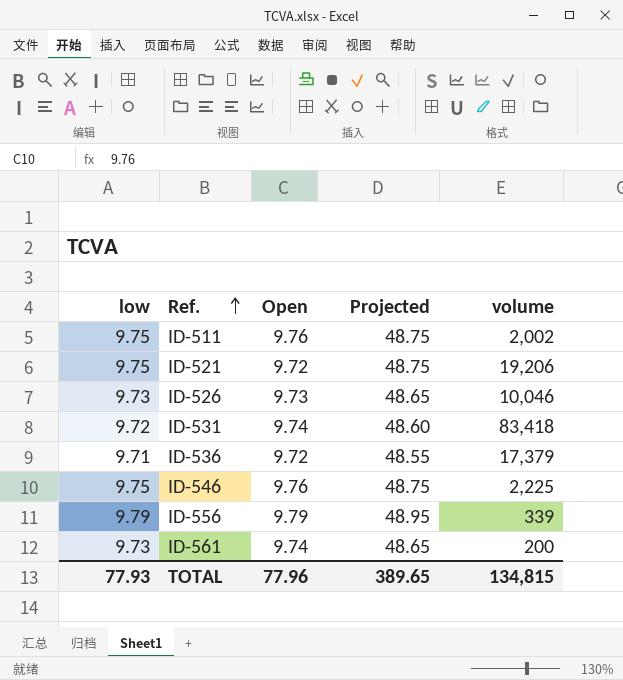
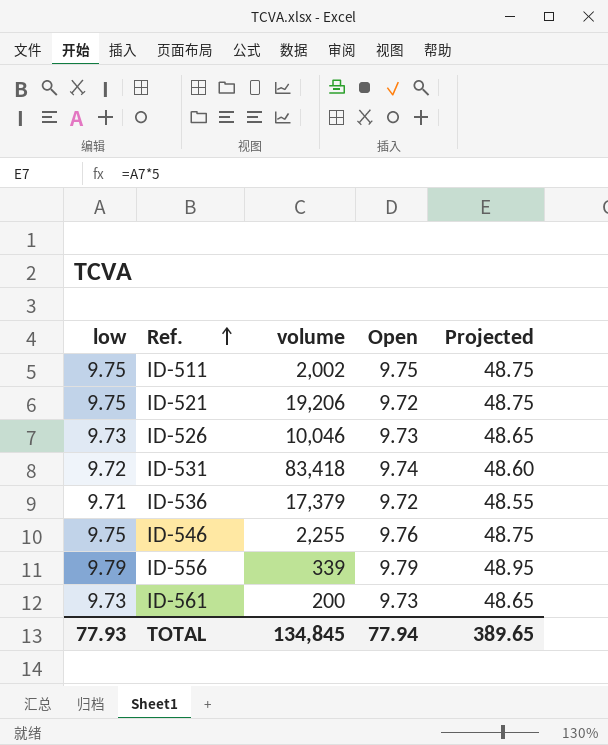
column volume | position: 5 -> 3
ID-511 | Open: 9.76 -> 9.75
ID-546 | volume: 2,225 -> 2,255
ID-561 | Open: 9.74 -> 9.73
TOTAL | volume: 134,815 -> 134,845
TOTAL | Open: 77.96 -> 77.94

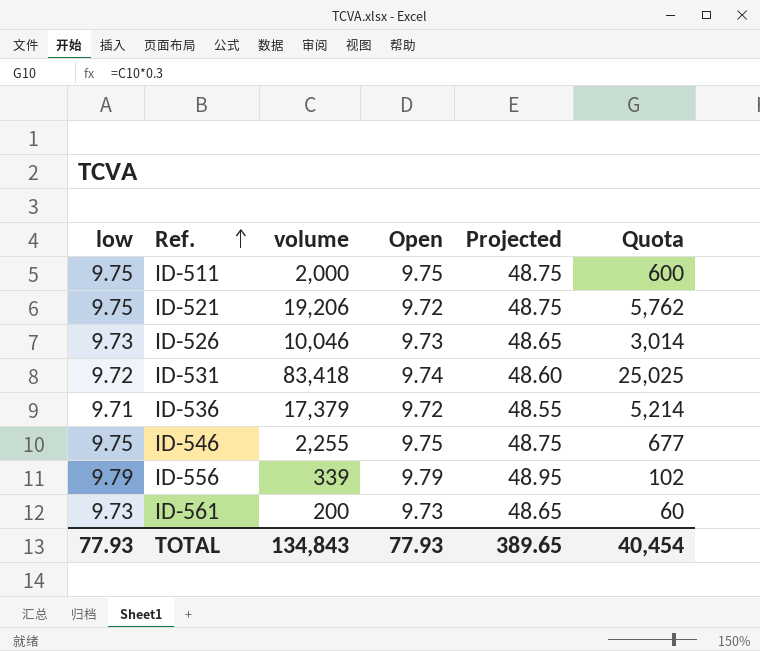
column Quota | formula: none -> [volume] * 0.3
ID-511 | volume: 2,002 -> 2,000
ID-546 | Open: 9.76 -> 9.75
TOTAL | volume: 134,845 -> 134,843
TOTAL | Open: 77.94 -> 77.93

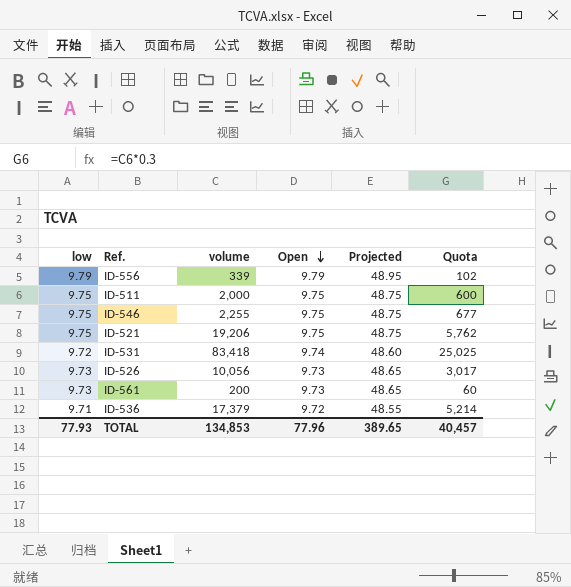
row order: Ref. ascending -> Open descending
ID-521 | Open: 9.72 -> 9.75
ID-526 | volume: 10,046 -> 10,056
ID-526 | Quota: 3,014 -> 3,017
TOTAL | volume: 134,843 -> 134,853
TOTAL | Open: 77.93 -> 77.96
TOTAL | Quota: 40,454 -> 40,457

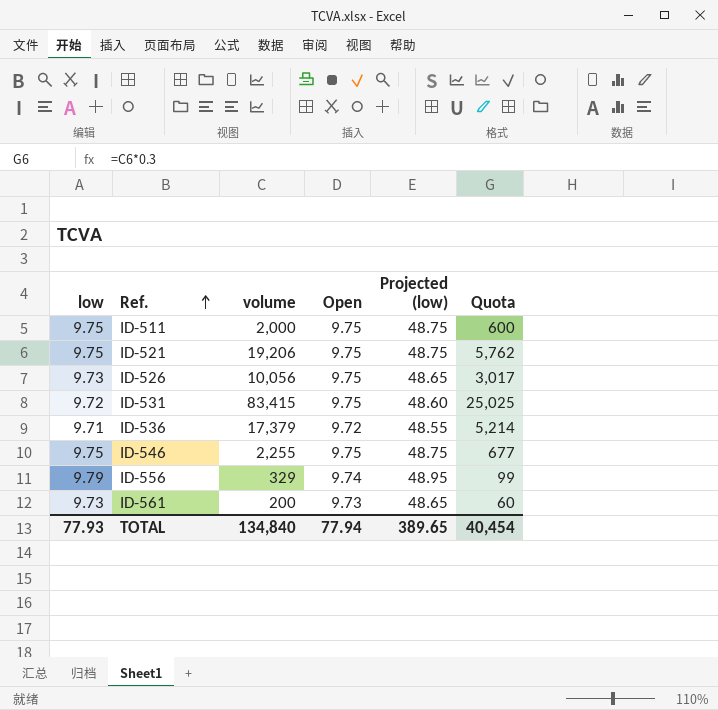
row order: Open descending -> Ref. ascending
column name: Projected -> Projected (low)
ID-526 | Open: 9.73 -> 9.75
ID-531 | volume: 83,418 -> 83,415
ID-531 | Open: 9.74 -> 9.75
ID-556 | volume: 339 -> 329
ID-556 | Open: 9.79 -> 9.74
ID-556 | Quota: 102 -> 99
TOTAL | volume: 134,853 -> 134,840
TOTAL | Open: 77.96 -> 77.94
TOTAL | Quota: 40,457 -> 40,454

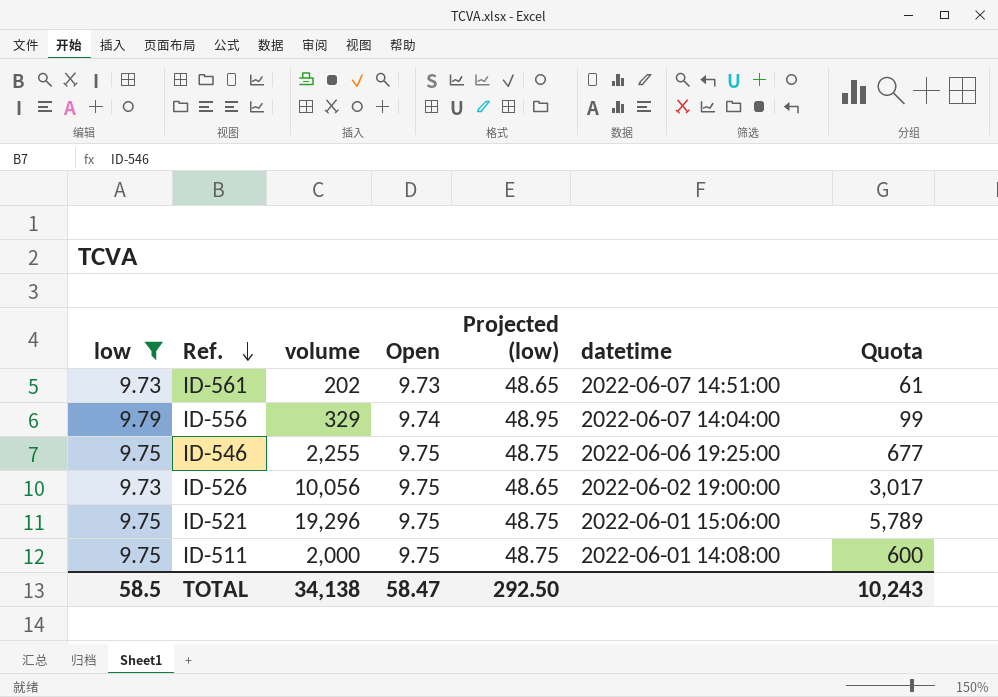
filter: none -> low >= 9.73
row order: Ref. ascending -> Ref. descending
column datetime | position: none -> 6
ID-561 | volume: 200 -> 202
ID-561 | Quota: 60 -> 61
ID-521 | volume: 19,206 -> 19,296
ID-521 | Quota: 5,762 -> 5,789
TOTAL | low: 77.93 -> 58.5
TOTAL | volume: 134,840 -> 34,138
TOTAL | Open: 77.94 -> 58.47
TOTAL | Projected (low): 389.65 -> 292.50
TOTAL | Quota: 40,454 -> 10,243

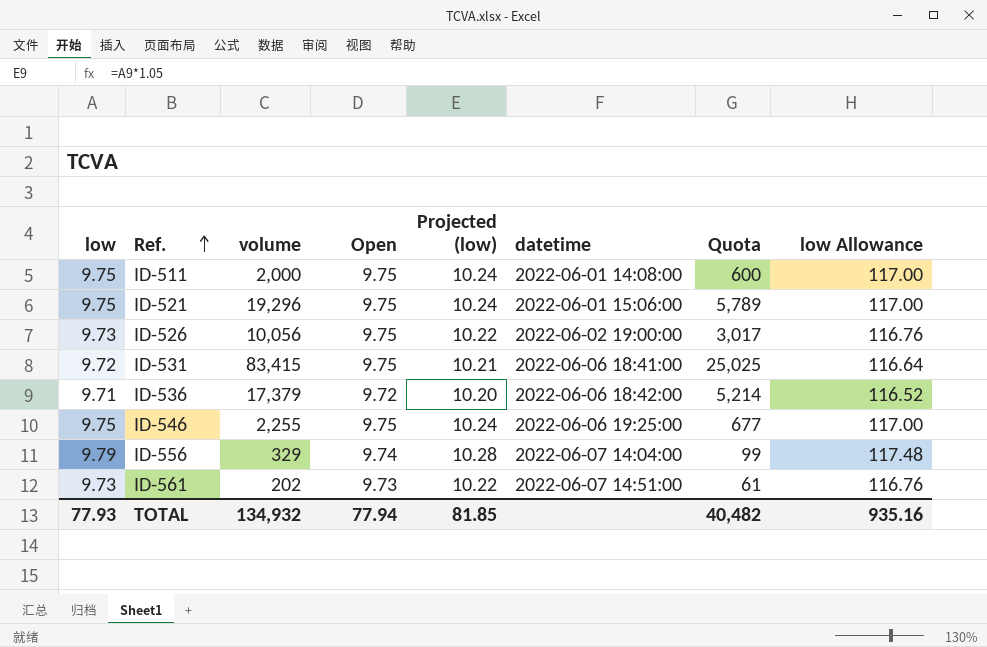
filter: low >= 9.73 -> none
row order: Ref. descending -> Ref. ascending
column Projected (low) | formula: [low] * 5 -> [low] * 1.05
column low Allowance | formula: none -> [low] * 12
TOTAL | low: 58.5 -> 77.93
TOTAL | volume: 34,138 -> 134,932
TOTAL | Open: 58.47 -> 77.94
TOTAL | Projected (low): 292.50 -> 81.85
TOTAL | Quota: 10,243 -> 40,482

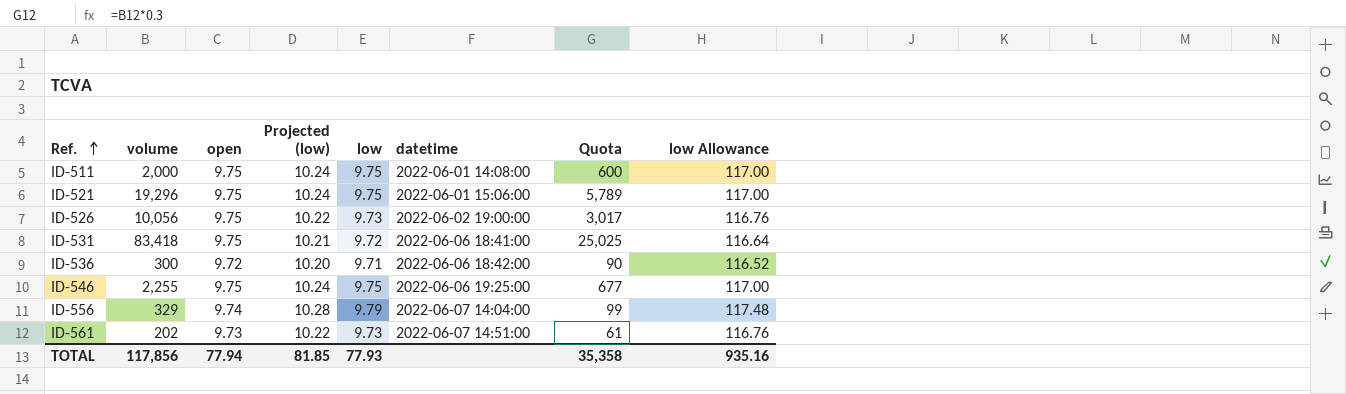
column name: Open -> open
column low | position: 1 -> 5
ID-531 | volume: 83,415 -> 83,418
ID-536 | volume: 17,379 -> 300
ID-536 | Quota: 5,214 -> 90
TOTAL | volume: 134,932 -> 117,856
TOTAL | Quota: 40,482 -> 35,358

